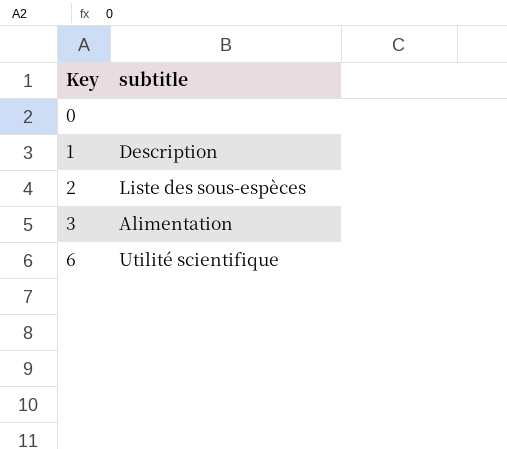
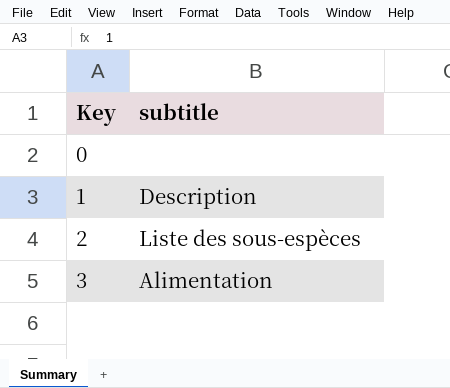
row 6: Utilité scientifique -> none

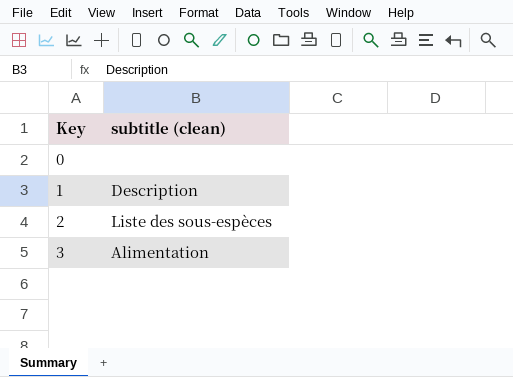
column name: subtitle -> subtitle (clean)

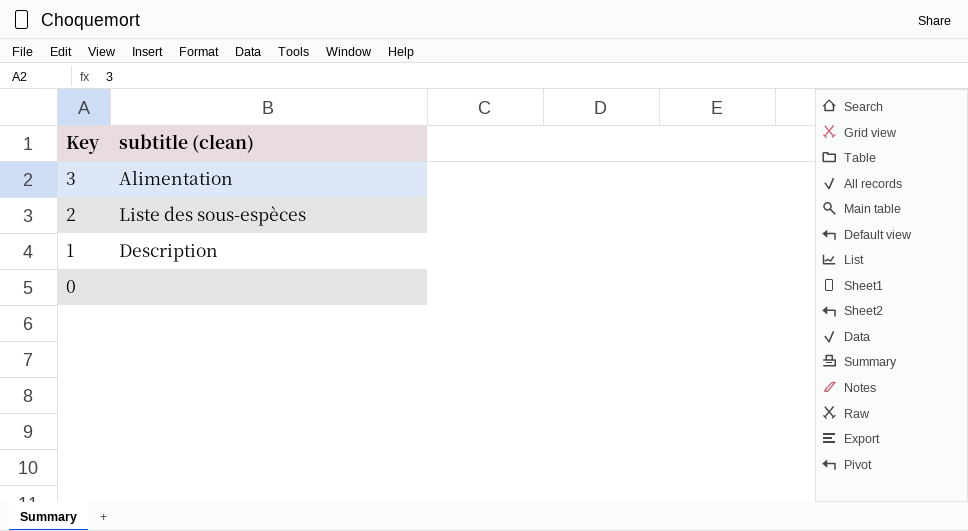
row order: Key ascending -> Key descending

